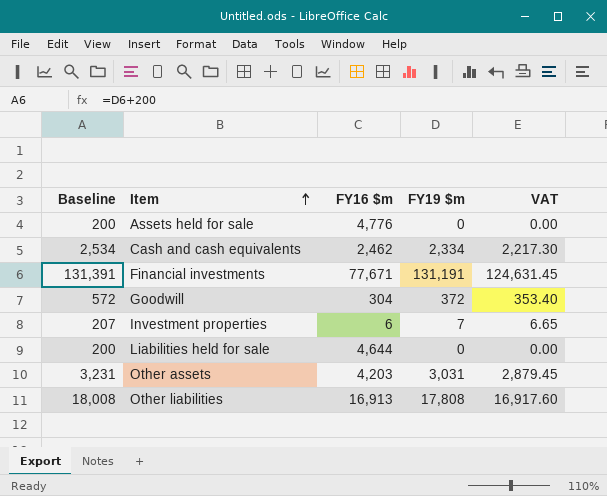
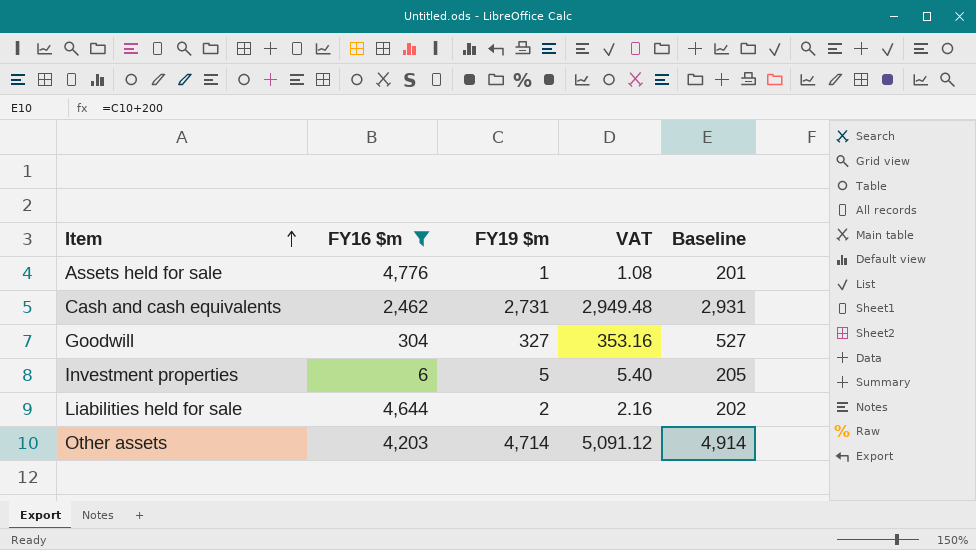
filter: none -> FY16 $m <= 4,776
column VAT | formula: [FY19 $m] * 0.95 -> [FY19 $m] * 1.08
column Baseline | position: 1 -> 5
Assets held for sale | FY19 $m: 0 -> 1
Assets held for sale | Baseline: 200 -> 201
Cash and cash equivalents | FY19 $m: 2,334 -> 2,731
Cash and cash equivalents | Baseline: 2,534 -> 2,931
Goodwill | FY19 $m: 372 -> 327
Goodwill | Baseline: 572 -> 527
Investment properties | FY19 $m: 7 -> 5
Investment properties | Baseline: 207 -> 205
Liabilities held for sale | FY19 $m: 0 -> 2
Liabilities held for sale | Baseline: 200 -> 202
Other assets | FY19 $m: 3,031 -> 4,714
Other assets | Baseline: 3,231 -> 4,914

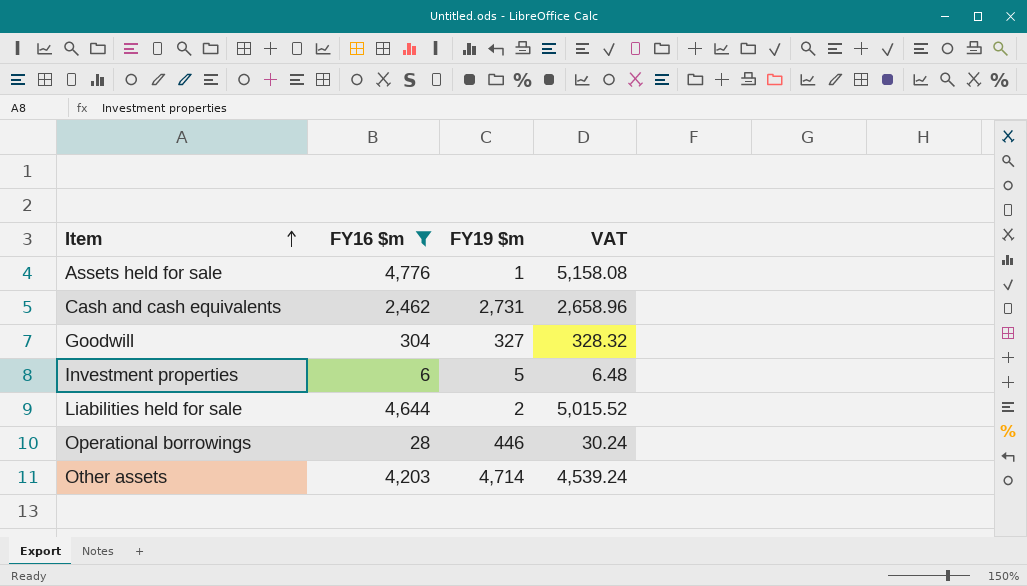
column Baseline | formula: [FY19 $m] + 200 -> none
column VAT | formula: [FY19 $m] * 1.08 -> [FY16 $m] * 1.08
row Operational borrowings: none -> 28 | 446 | 30.24

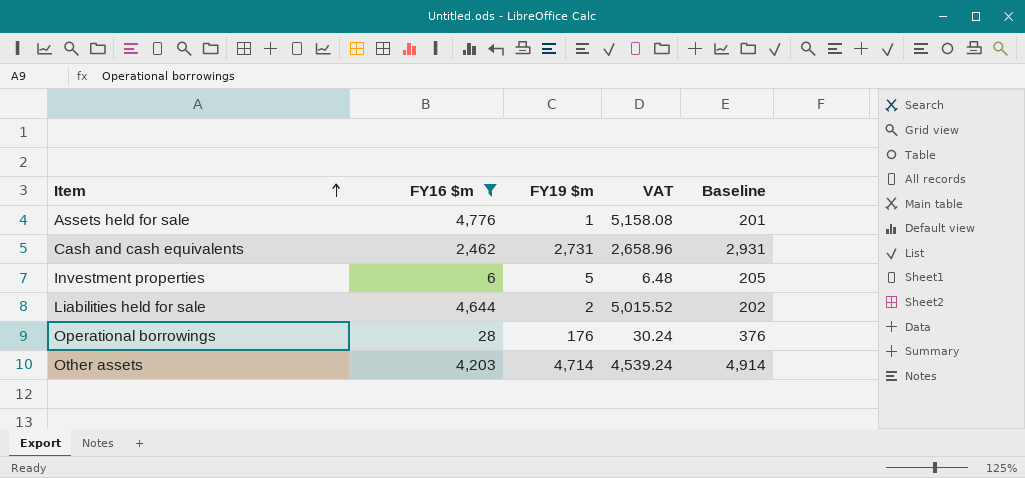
column Baseline | formula: none -> [FY19 $m] + 200
row Goodwill: 304 | 327 | 328.32 -> none
Operational borrowings | FY19 $m: 446 -> 176

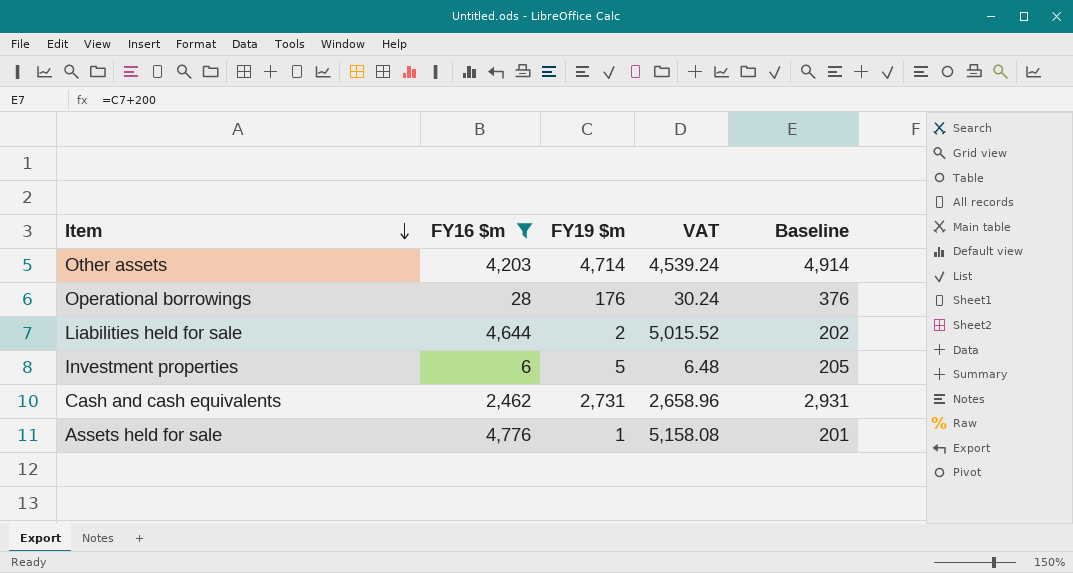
row order: Item ascending -> Item descending

